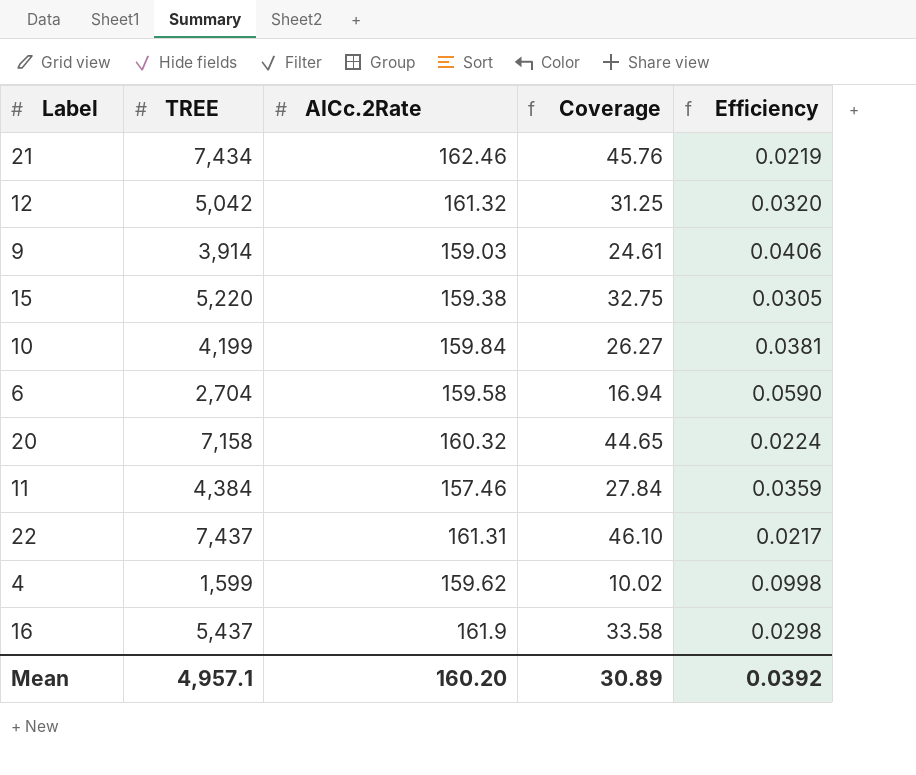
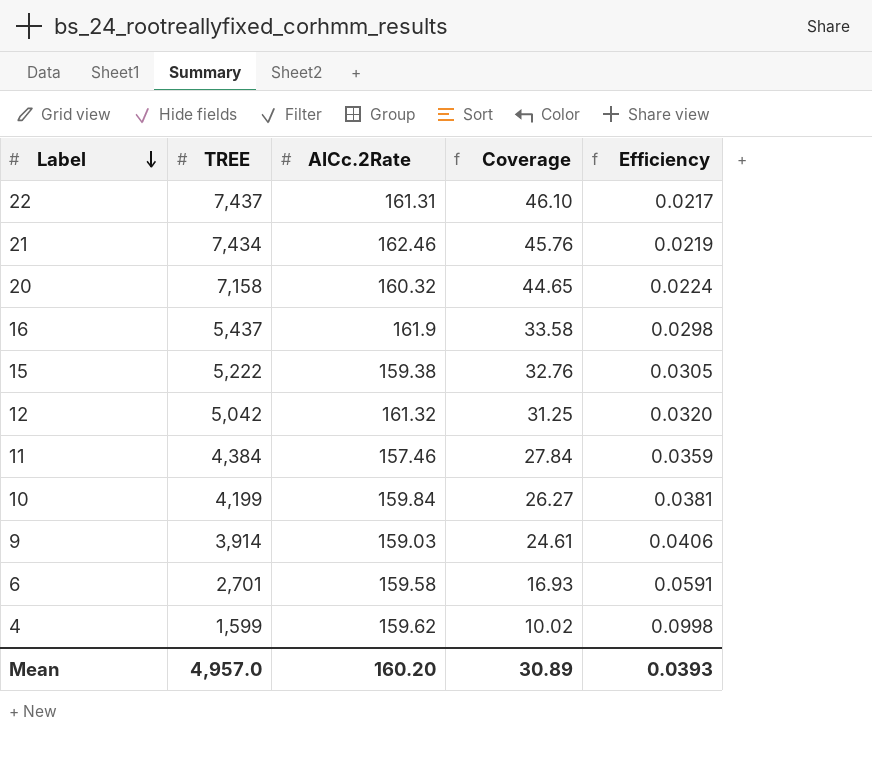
row order: none -> Label descending
15 | TREE: 5,220 -> 5,222
15 | Coverage: 32.75 -> 32.76
6 | TREE: 2,704 -> 2,701
6 | Coverage: 16.94 -> 16.93
6 | Efficiency: 0.0590 -> 0.0591
Mean | TREE: 4,957.1 -> 4,957.0
Mean | Efficiency: 0.0392 -> 0.0393

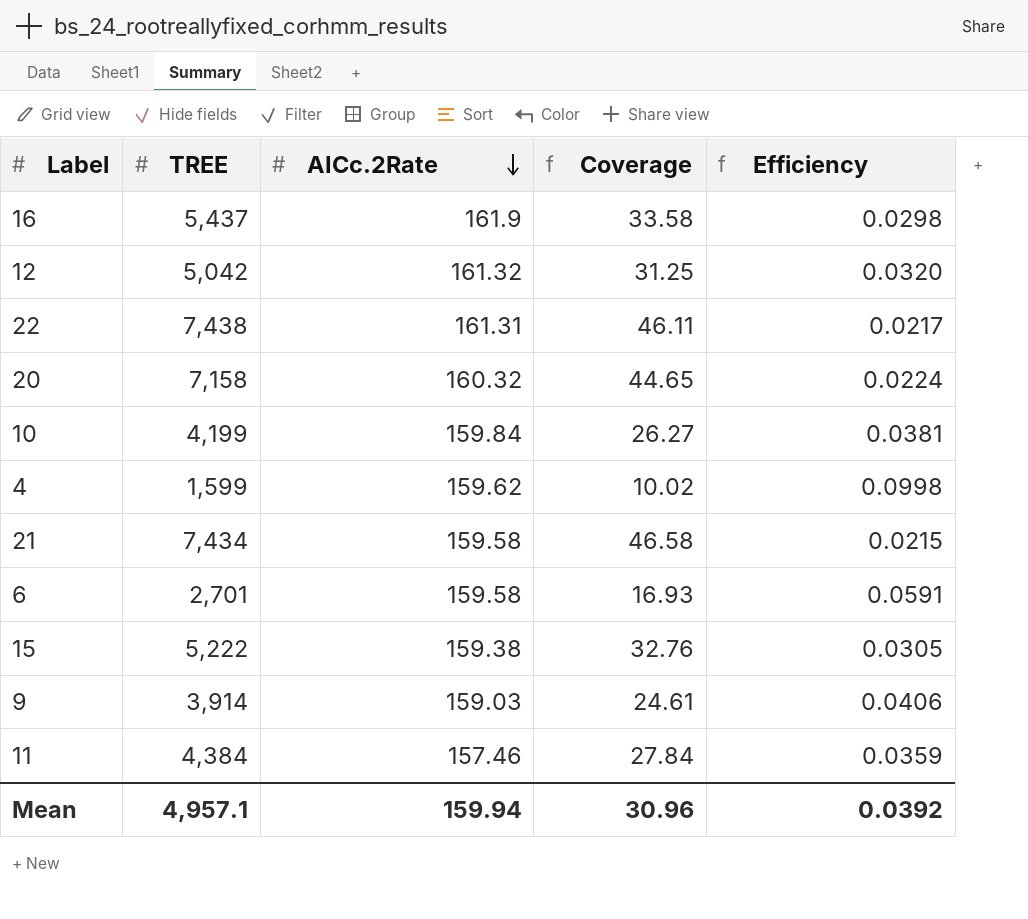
row order: Label descending -> AICc.2Rate descending
22 | TREE: 7,437 -> 7,438
22 | Coverage: 46.10 -> 46.11
21 | AICc.2Rate: 162.46 -> 159.58
21 | Coverage: 45.76 -> 46.58
21 | Efficiency: 0.0219 -> 0.0215
Mean | TREE: 4,957.0 -> 4,957.1
Mean | AICc.2Rate: 160.20 -> 159.94
Mean | Coverage: 30.89 -> 30.96
Mean | Efficiency: 0.0393 -> 0.0392

